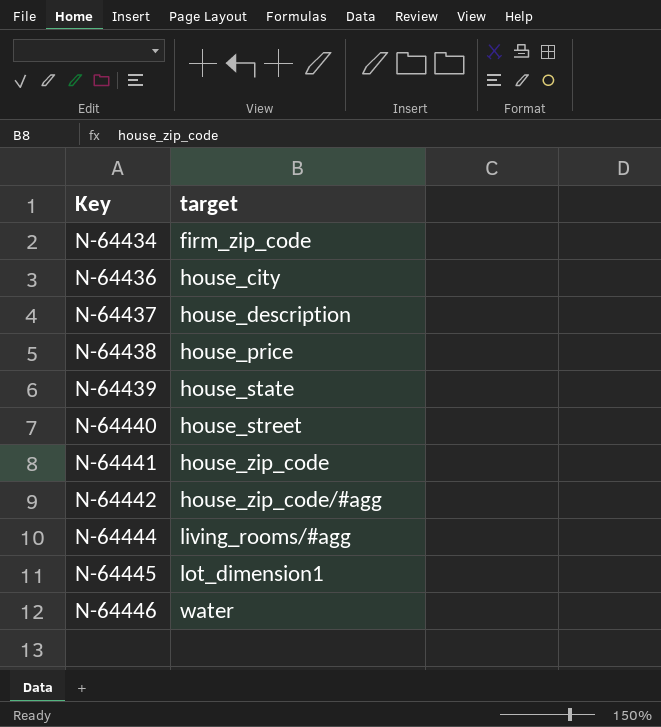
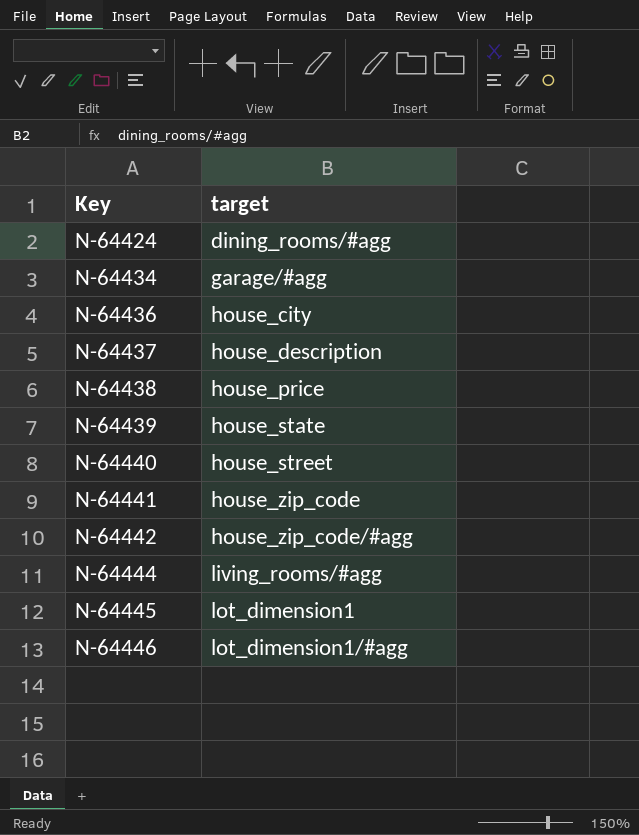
row N-64424: none -> dining_rooms/#agg
N-64434 | target: firm_zip_code -> garage/#agg
N-64446 | target: water -> lot_dimension1/#agg

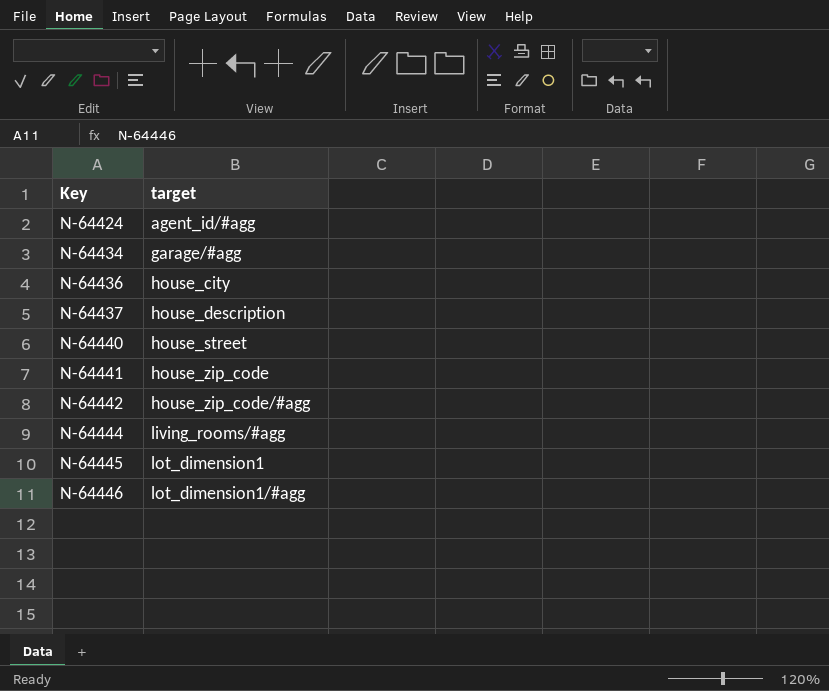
row N-64438: house_price -> none
row N-64439: house_state -> none
N-64424 | target: dining_rooms/#agg -> agent_id/#agg

